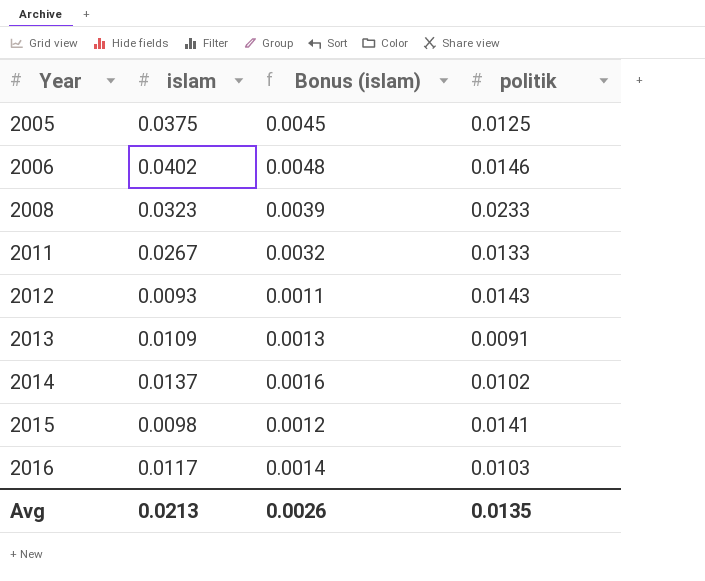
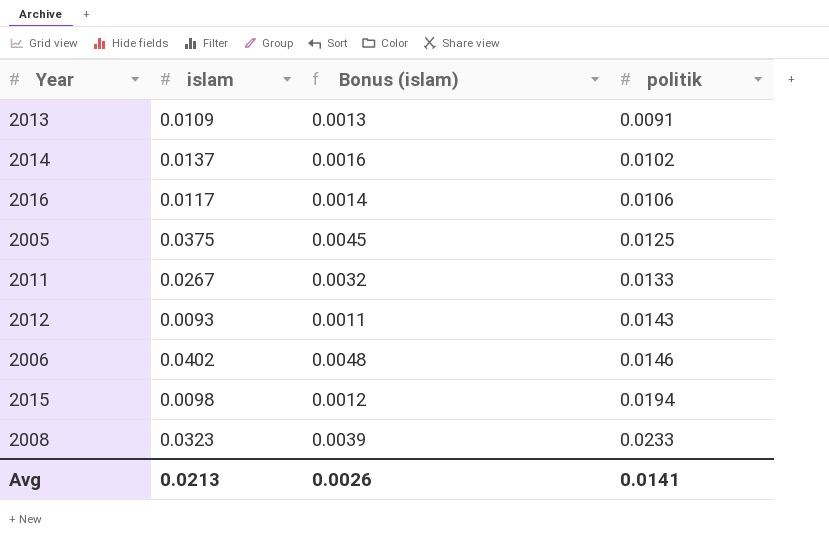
row order: Year ascending -> politik ascending
2016 | politik: 0.0103 -> 0.0106
2015 | politik: 0.0141 -> 0.0194
Avg | politik: 0.0135 -> 0.0141

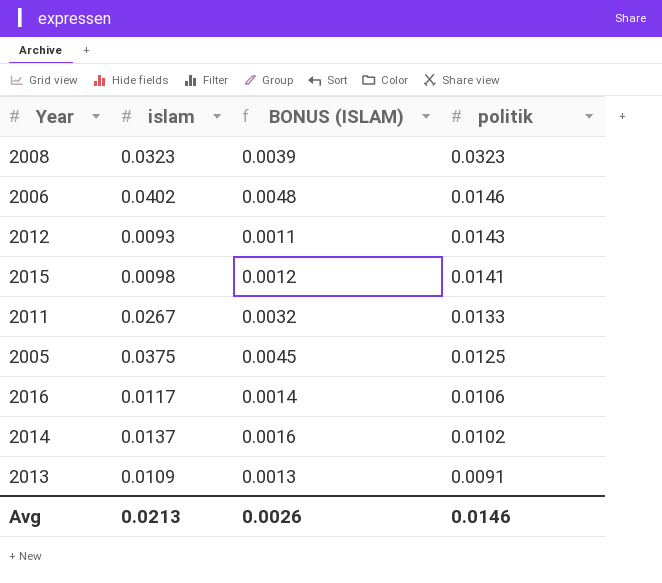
row order: politik ascending -> politik descending
column name: Bonus (islam) -> BONUS (ISLAM)
2008 | politik: 0.0233 -> 0.0323
2015 | politik: 0.0194 -> 0.0141
Avg | politik: 0.0141 -> 0.0146

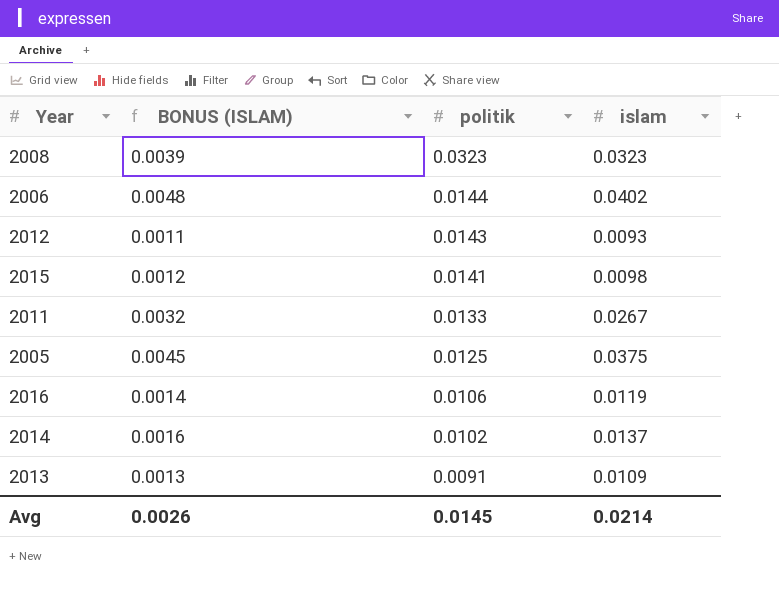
column islam | position: 2 -> 4
2006 | politik: 0.0146 -> 0.0144
2016 | islam: 0.0117 -> 0.0119
Avg | politik: 0.0146 -> 0.0145
Avg | islam: 0.0213 -> 0.0214

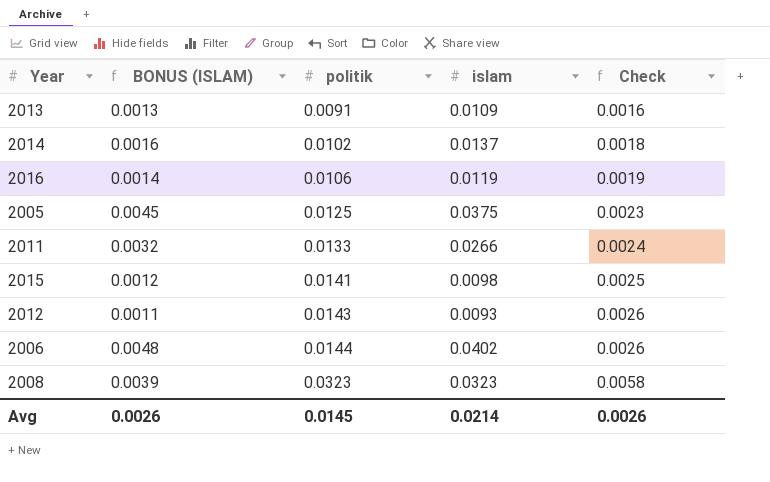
row order: politik descending -> politik ascending
column Check | formula: none -> [politik] * 0.18
2011 | islam: 0.0267 -> 0.0266

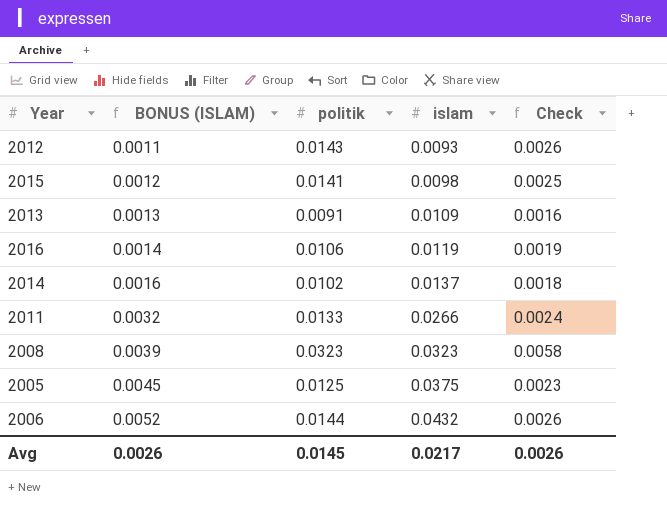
row order: politik ascending -> BONUS (ISLAM) ascending
2006 | BONUS (ISLAM): 0.0048 -> 0.0052
2006 | islam: 0.0402 -> 0.0432
Avg | islam: 0.0214 -> 0.0217

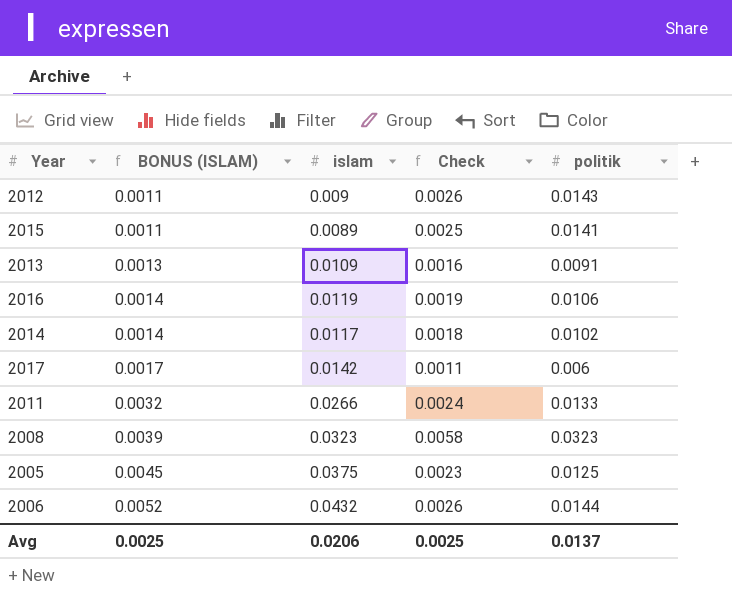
column politik | position: 3 -> 5
2012 | islam: 0.0093 -> 0.009
2015 | BONUS (ISLAM): 0.0012 -> 0.0011
2015 | islam: 0.0098 -> 0.0089
2014 | BONUS (ISLAM): 0.0016 -> 0.0014
2014 | islam: 0.0137 -> 0.0117
row 2017: none -> 0.0017 | 0.0142 | 0.0011 | 0.006
Avg | BONUS (ISLAM): 0.0026 -> 0.0025
Avg | islam: 0.0217 -> 0.0206
Avg | Check: 0.0026 -> 0.0025
Avg | politik: 0.0145 -> 0.0137

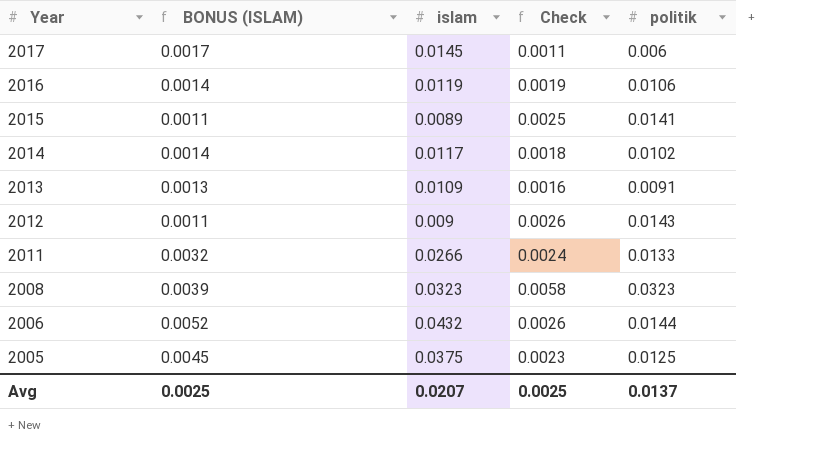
row order: BONUS (ISLAM) ascending -> Year descending
2017 | islam: 0.0142 -> 0.0145
Avg | islam: 0.0206 -> 0.0207

